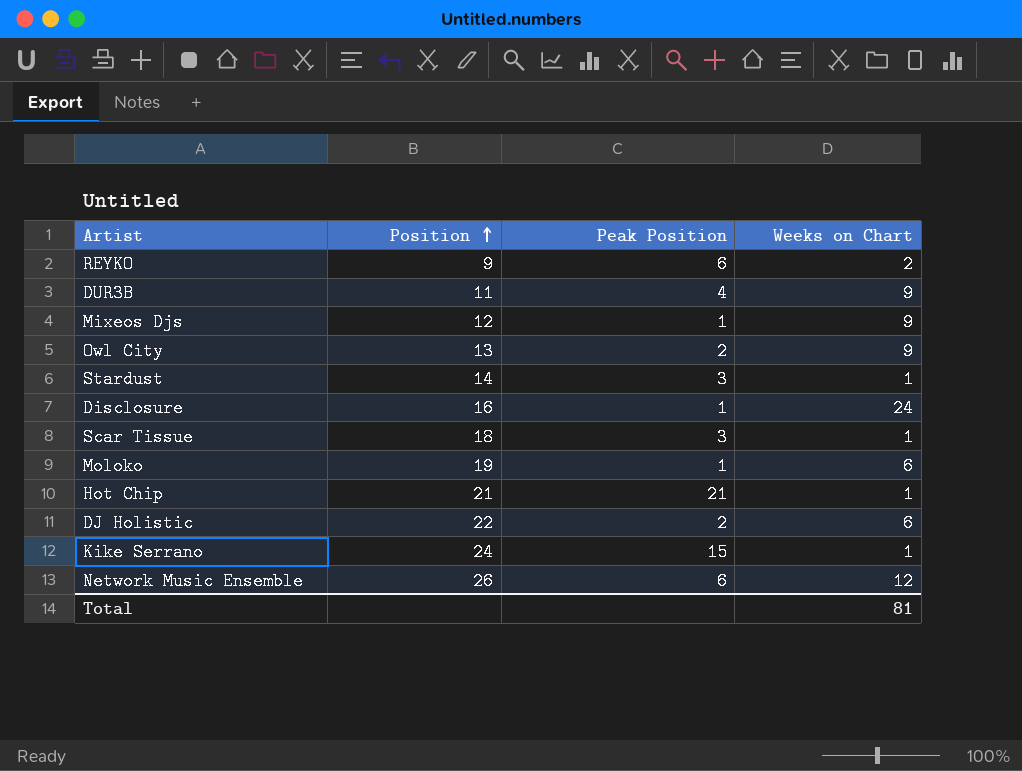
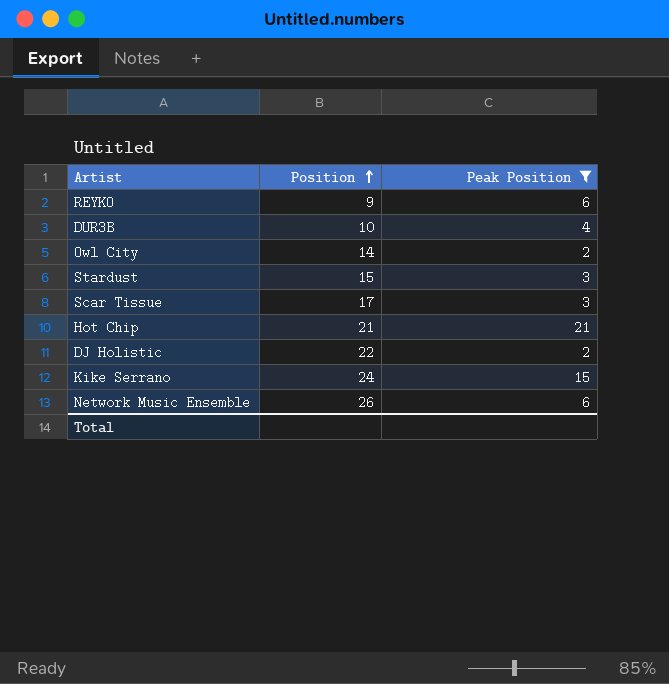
filter: none -> Peak Position != 1
column Weeks on Chart | position: 4 -> none
DUR3B | Position: 11 -> 10
Owl City | Position: 13 -> 14
Stardust | Position: 14 -> 15
Scar Tissue | Position: 18 -> 17

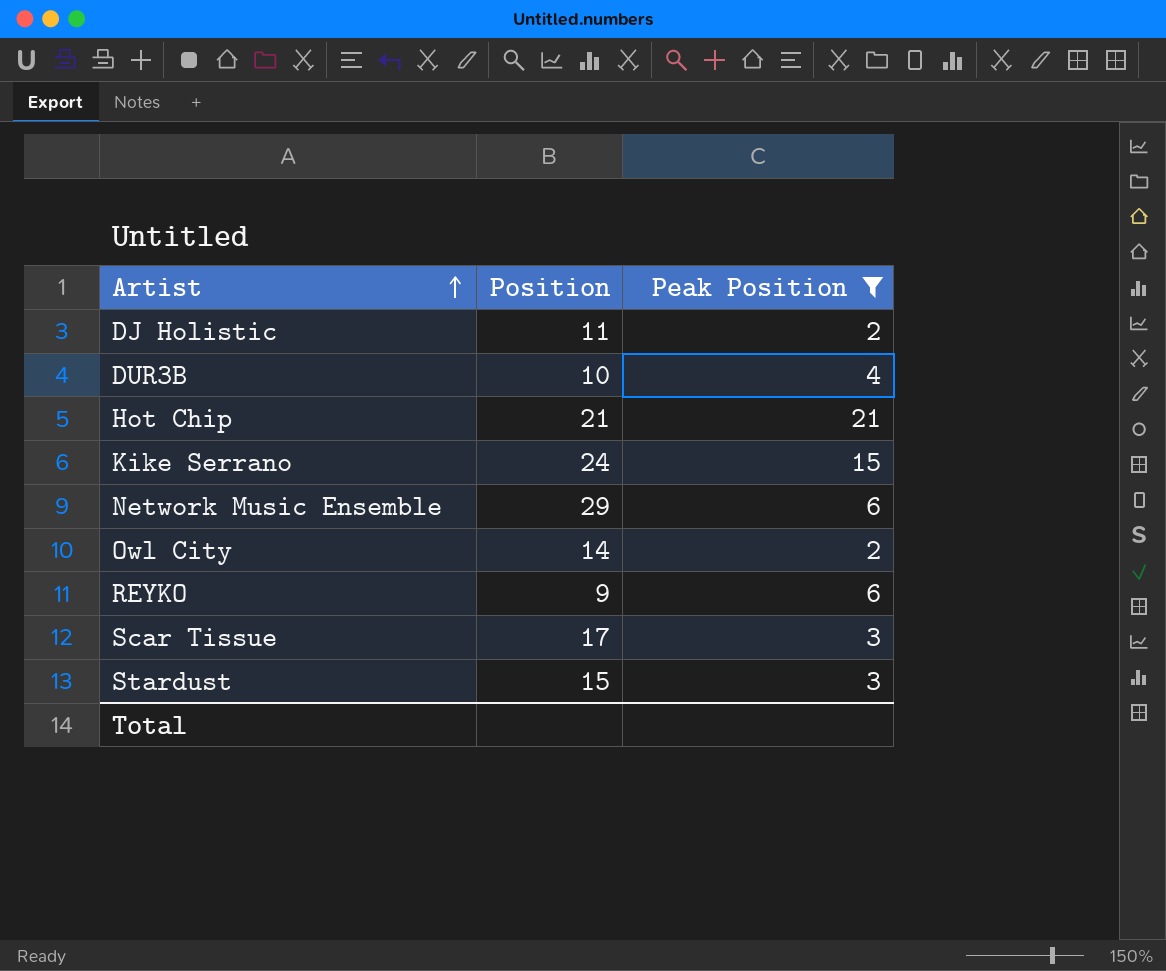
row order: Position ascending -> Artist ascending
DJ Holistic | Position: 22 -> 11
Network Music Ensemble | Position: 26 -> 29

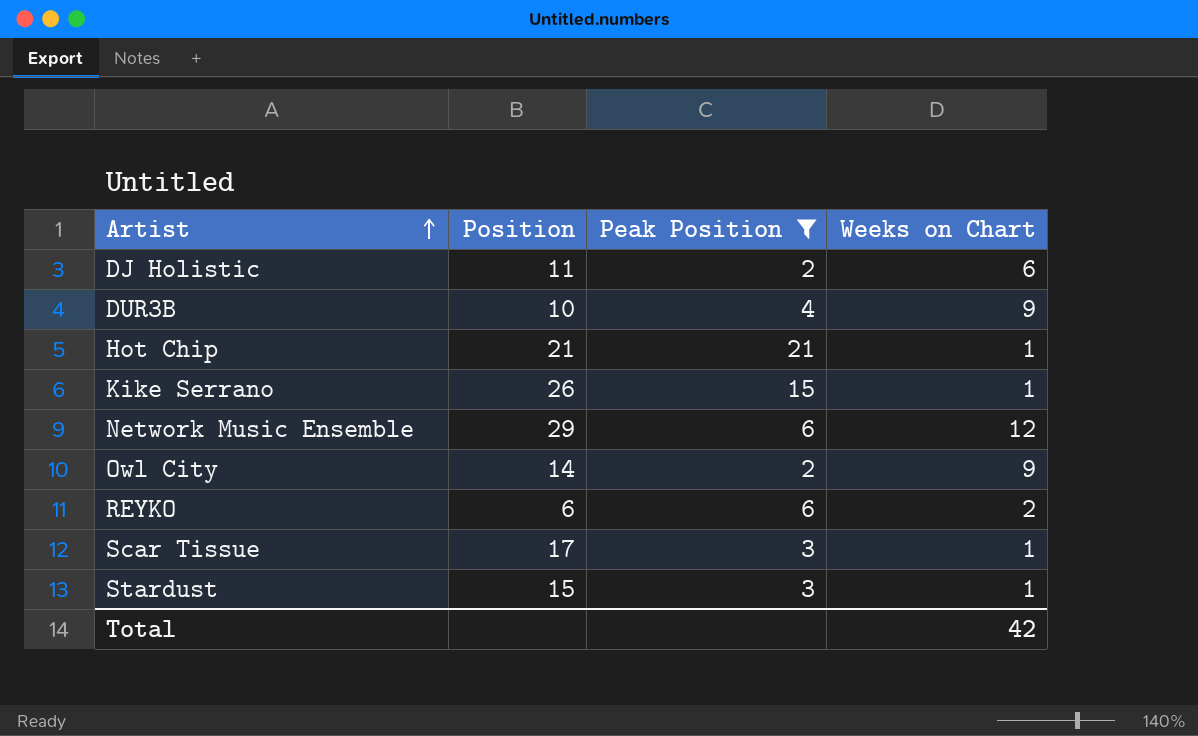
column Weeks on Chart | position: none -> 4
Kike Serrano | Position: 24 -> 26
REYKO | Position: 9 -> 6

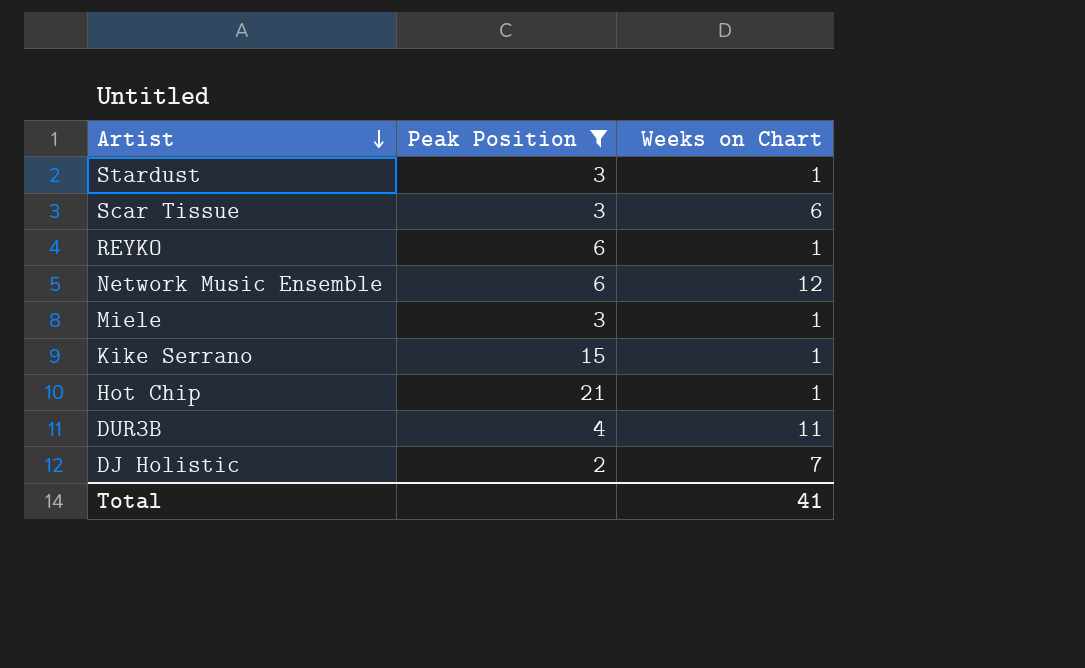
row order: Artist ascending -> Artist descending
column Position | position: 2 -> none
row Owl City: 14 | 2 | 9 -> none
Scar Tissue | Weeks on Chart: 1 -> 6
REYKO | Weeks on Chart: 2 -> 1
row Miele: none -> 3 | 1
DUR3B | Weeks on Chart: 9 -> 11
DJ Holistic | Weeks on Chart: 6 -> 7
Total | Weeks on Chart: 42 -> 41

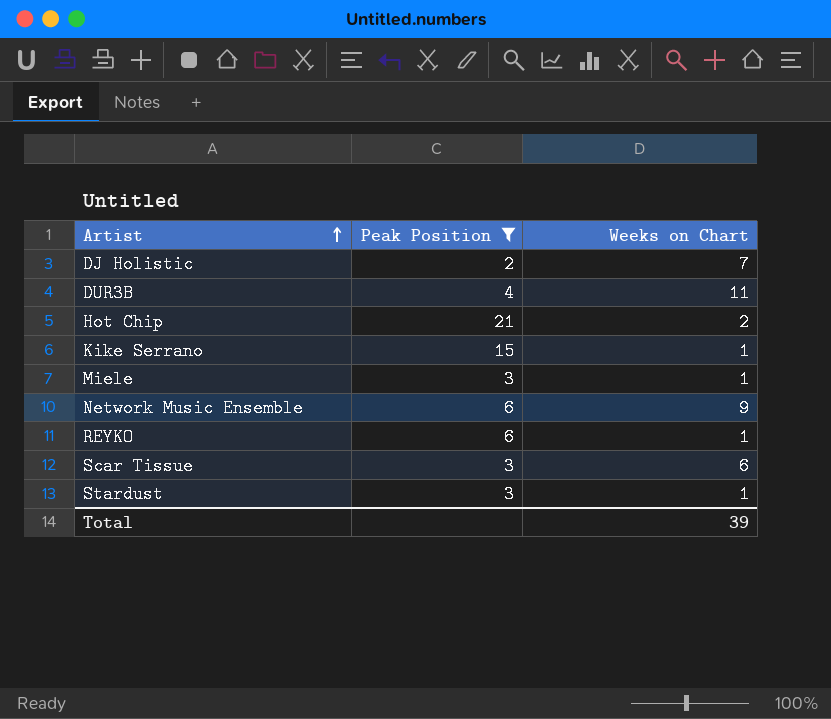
row order: Artist descending -> Artist ascending
Hot Chip | Weeks on Chart: 1 -> 2
Network Music Ensemble | Weeks on Chart: 12 -> 9
Total | Weeks on Chart: 41 -> 39

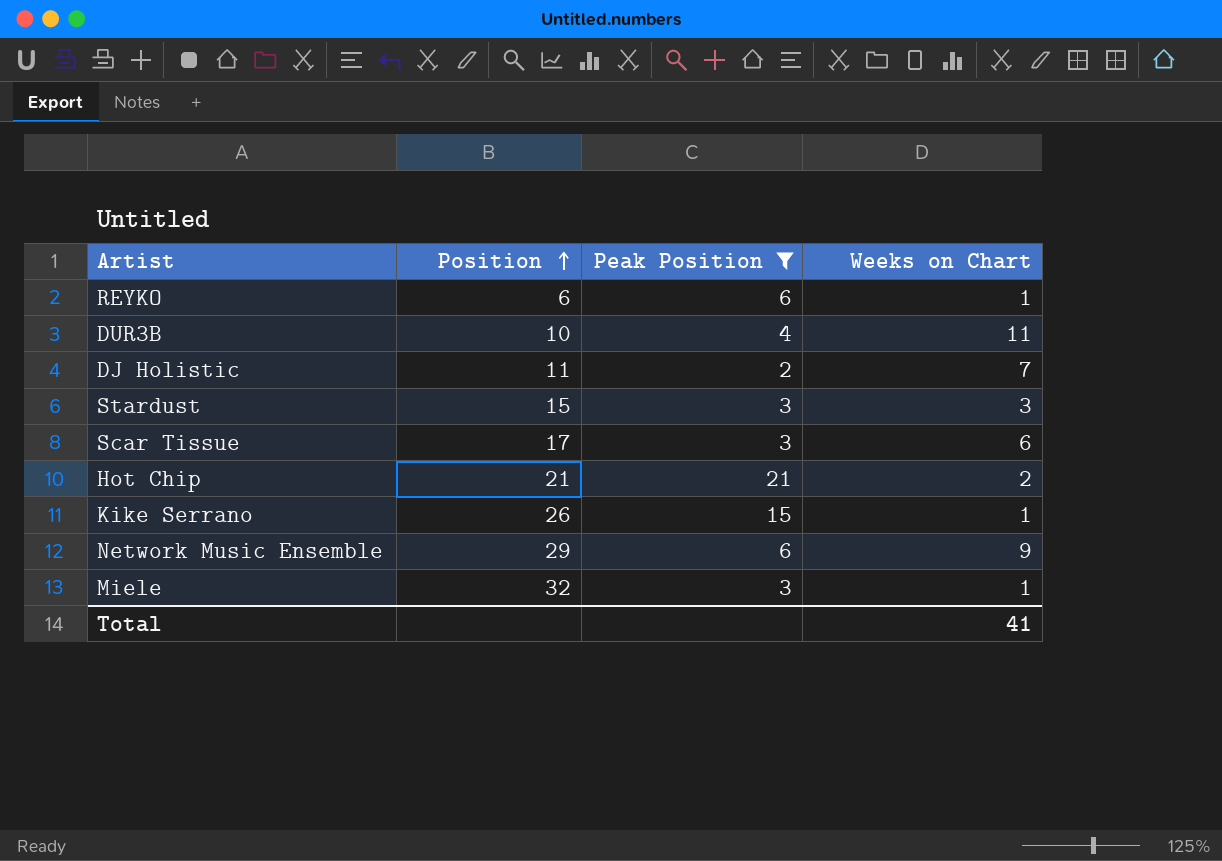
row order: Artist ascending -> Position ascending
column Position | position: none -> 2
Stardust | Weeks on Chart: 1 -> 3
Total | Weeks on Chart: 39 -> 41

